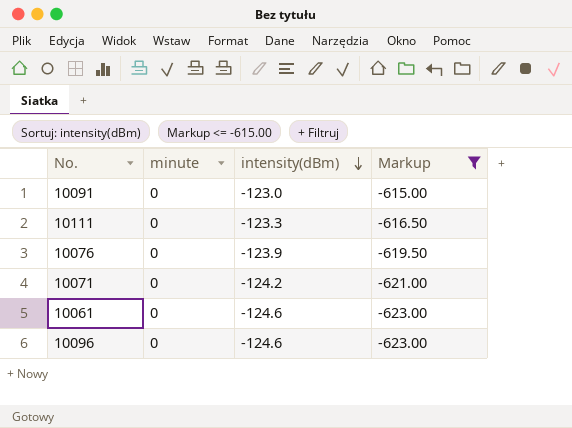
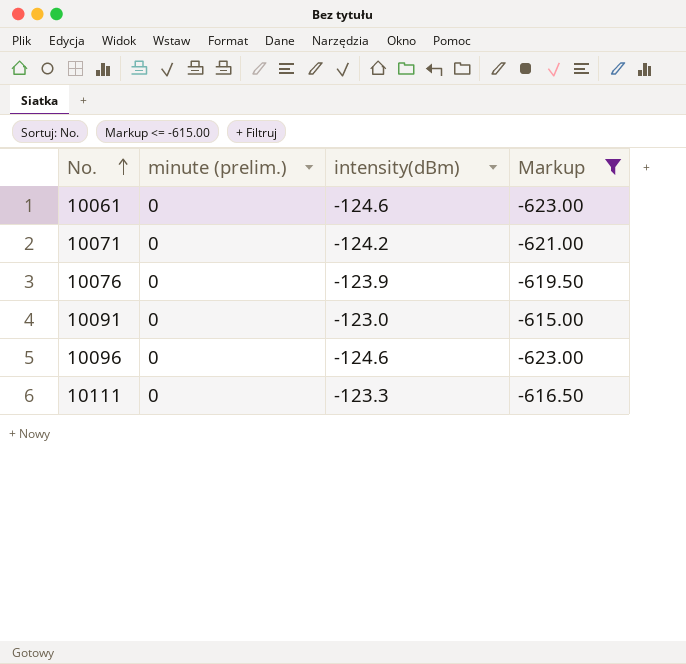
row order: intensity(dBm) descending -> No. ascending
column name: minute -> minute (prelim.)

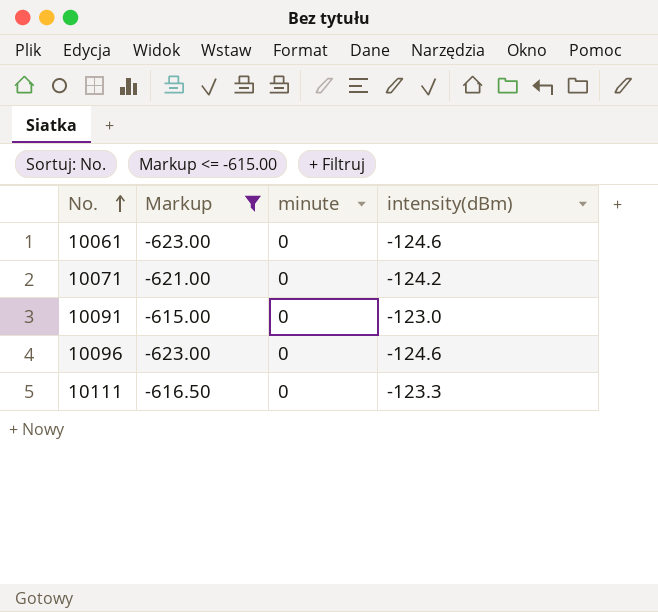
column Markup | position: 4 -> 2
column name: minute (prelim.) -> minute
row 10076: 0 | -123.9 | -619.50 -> none

